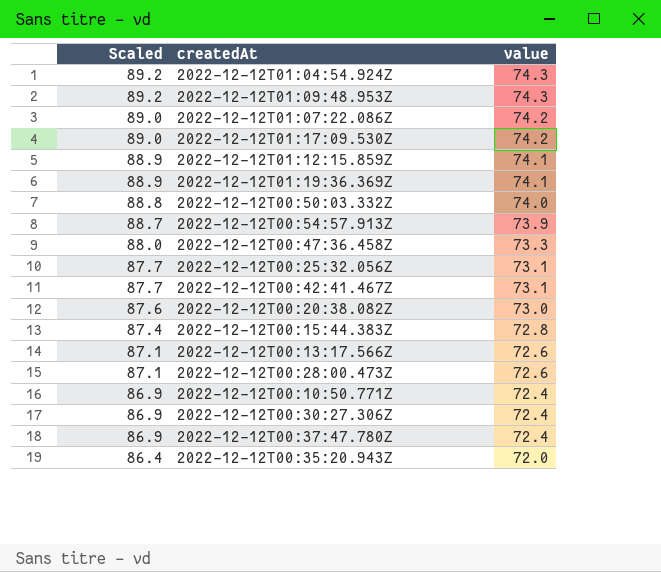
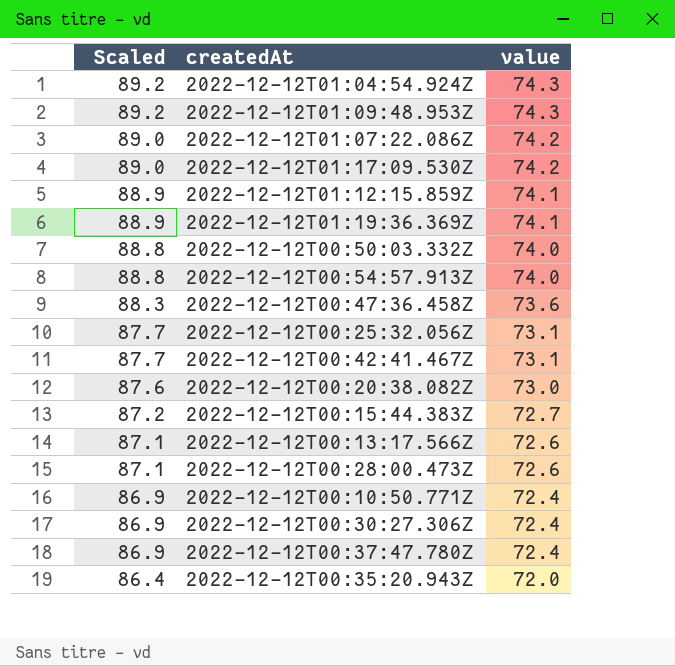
2022-12-12T00:54:57.913Z | Scaled: 88.7 -> 88.8
2022-12-12T00:54:57.913Z | value: 73.9 -> 74.0
2022-12-12T00:47:36.458Z | Scaled: 88.0 -> 88.3
2022-12-12T00:47:36.458Z | value: 73.3 -> 73.6
2022-12-12T00:15:44.383Z | Scaled: 87.4 -> 87.2
2022-12-12T00:15:44.383Z | value: 72.8 -> 72.7

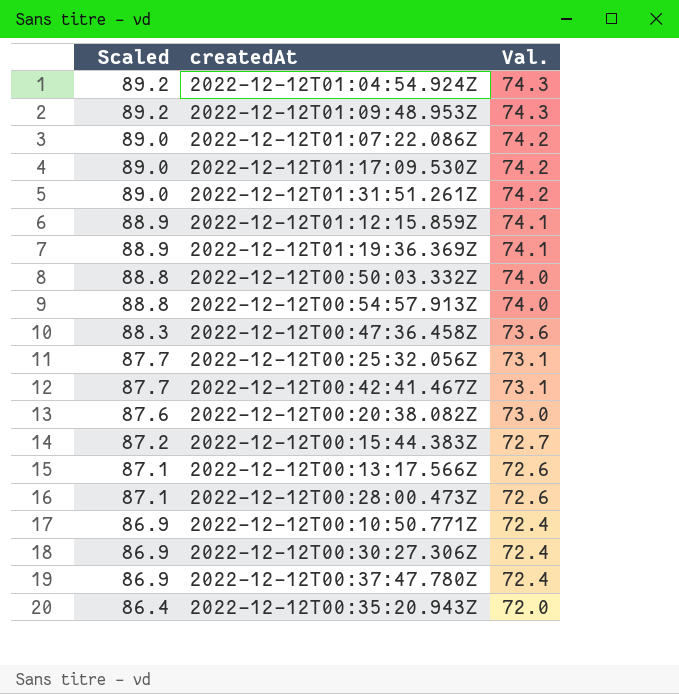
column name: value -> Val.
row 2022-12-12T01:31:51.261Z: none -> 89.0 | 74.2

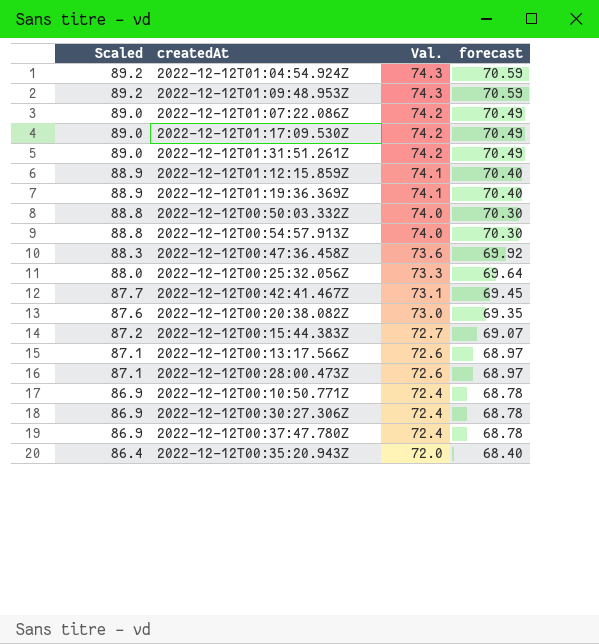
column forecast | formula: none -> [Val.] * 0.95
2022-12-12T00:25:32.056Z | Scaled: 87.7 -> 88.0
2022-12-12T00:25:32.056Z | Val.: 73.1 -> 73.3

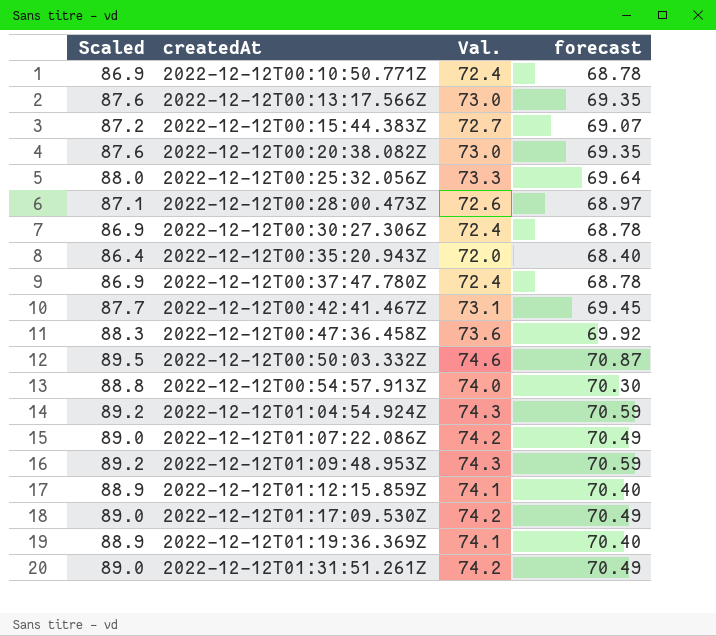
row order: Scaled descending -> createdAt ascending
2022-12-12T00:13:17.566Z | Scaled: 87.1 -> 87.6
2022-12-12T00:13:17.566Z | Val.: 72.6 -> 73.0
2022-12-12T00:13:17.566Z | forecast: 68.97 -> 69.35
2022-12-12T00:50:03.332Z | Scaled: 88.8 -> 89.5
2022-12-12T00:50:03.332Z | Val.: 74.0 -> 74.6
2022-12-12T00:50:03.332Z | forecast: 70.30 -> 70.87

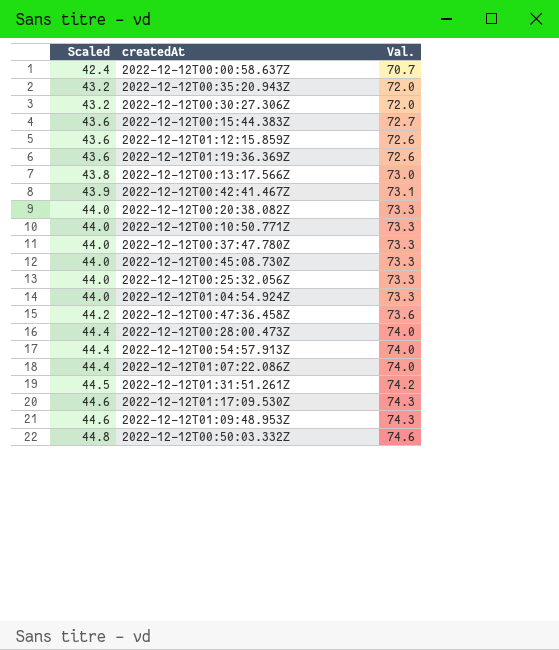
row order: createdAt ascending -> Scaled ascending
column forecast | formula: [Val.] * 0.95 -> none
column Scaled | formula: [Val.] * 1.2 -> [Val.] * 0.6
row 2022-12-12T00:00:58.637Z: none -> 42.4 | 70.7
2022-12-12T00:30:27.306Z | Val.: 72.4 -> 72.0
2022-12-12T01:12:15.859Z | Val.: 74.1 -> 72.6
2022-12-12T01:19:36.369Z | Val.: 74.1 -> 72.6
2022-12-12T00:20:38.082Z | Val.: 73.0 -> 73.3
2022-12-12T00:10:50.771Z | Val.: 72.4 -> 73.3
2022-12-12T00:37:47.780Z | Val.: 72.4 -> 73.3
row 2022-12-12T00:45:08.730Z: none -> 44.0 | 73.3
2022-12-12T01:04:54.924Z | Val.: 74.3 -> 73.3
2022-12-12T00:28:00.473Z | Val.: 72.6 -> 74.0
2022-12-12T01:07:22.086Z | Val.: 74.2 -> 74.0
2022-12-12T01:17:09.530Z | Val.: 74.2 -> 74.3

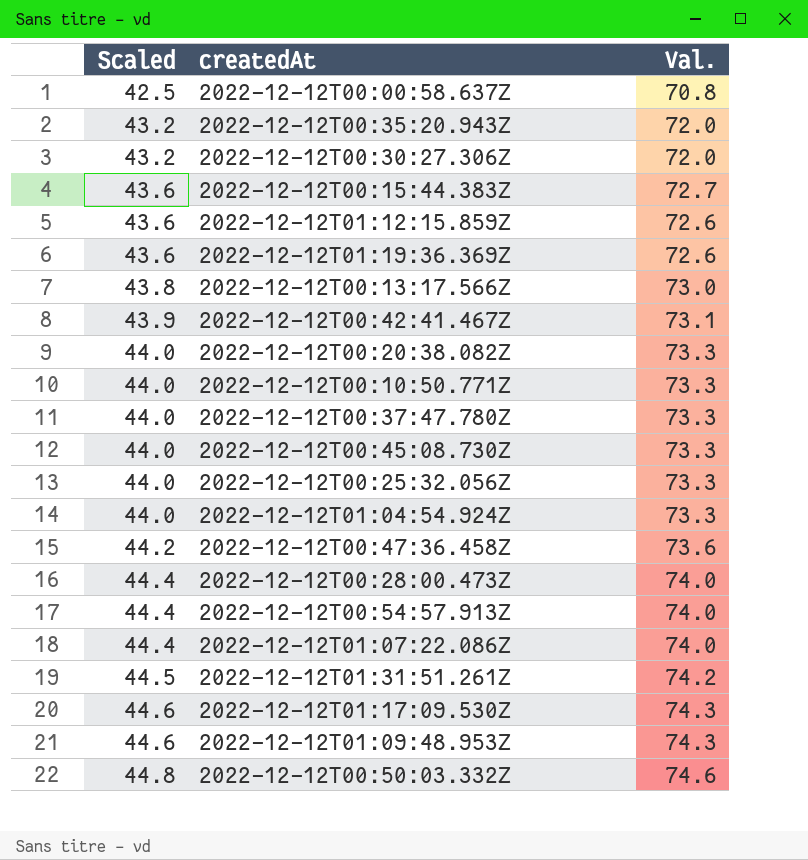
2022-12-12T00:00:58.637Z | Scaled: 42.4 -> 42.5
2022-12-12T00:00:58.637Z | Val.: 70.7 -> 70.8

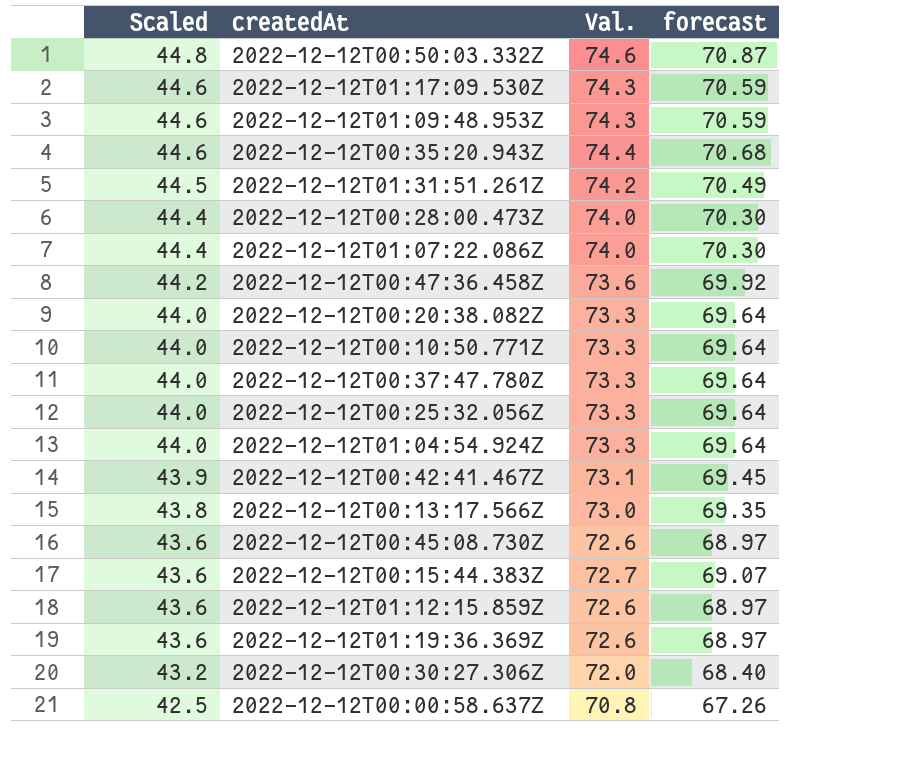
row order: Scaled ascending -> Scaled descending
column forecast | formula: none -> [Val.] * 0.95
row 2022-12-12T00:54:57.913Z: 44.4 | 74.0 -> none
2022-12-12T00:35:20.943Z | Scaled: 43.2 -> 44.6
2022-12-12T00:35:20.943Z | Val.: 72.0 -> 74.4
2022-12-12T00:45:08.730Z | Scaled: 44.0 -> 43.6
2022-12-12T00:45:08.730Z | Val.: 73.3 -> 72.6

